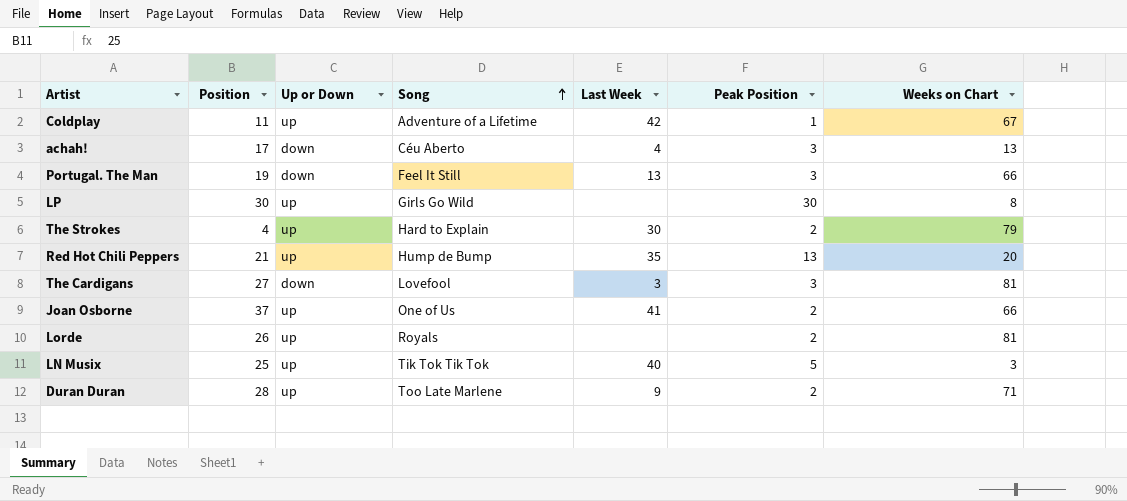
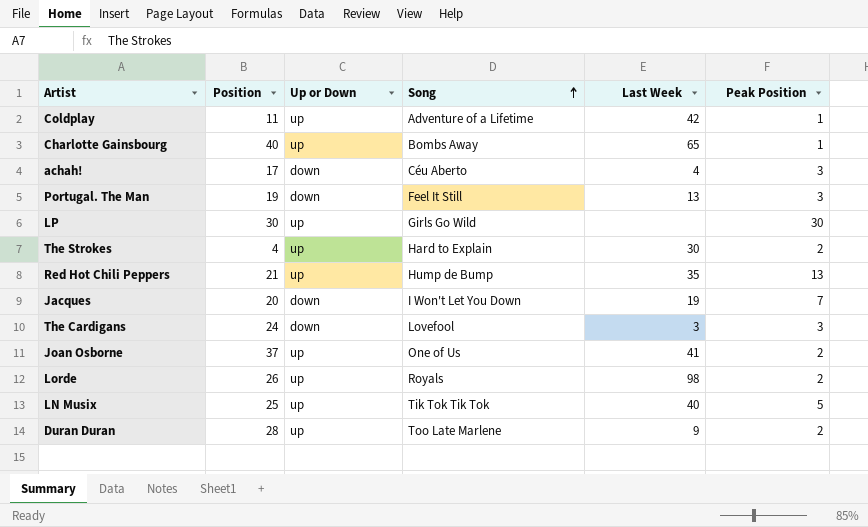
column Weeks on Chart | position: 7 -> none
row Charlotte Gainsbourg: none -> 40 | up | Bombs Away | 65 | 1
row Jacques: none -> 20 | down | I Won't Let You Down | 19 | 7
The Cardigans | Position: 27 -> 24
Lorde | Last Week: none -> 98

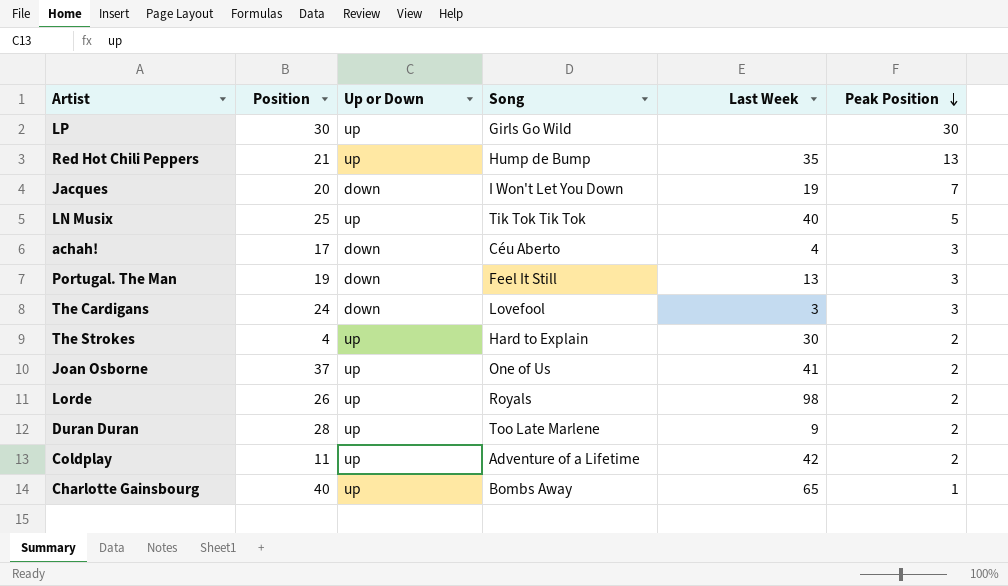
row order: Song ascending -> Peak Position descending
Coldplay | Peak Position: 1 -> 2

